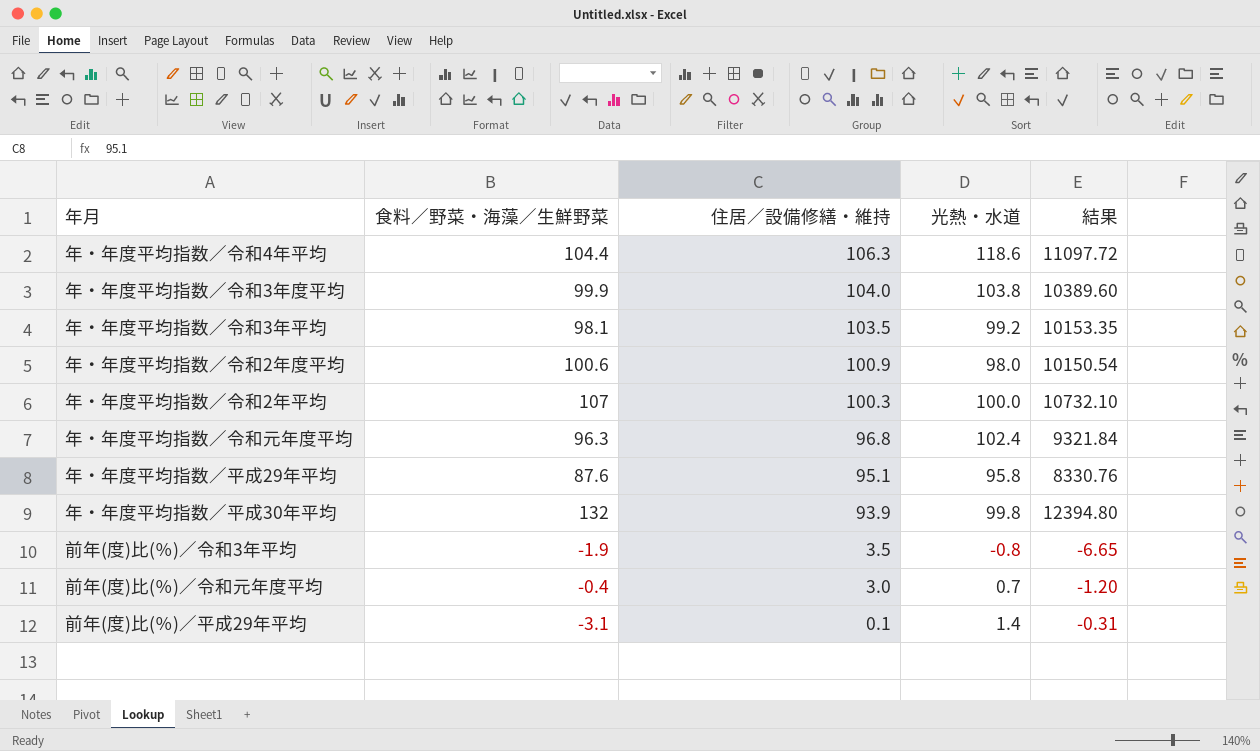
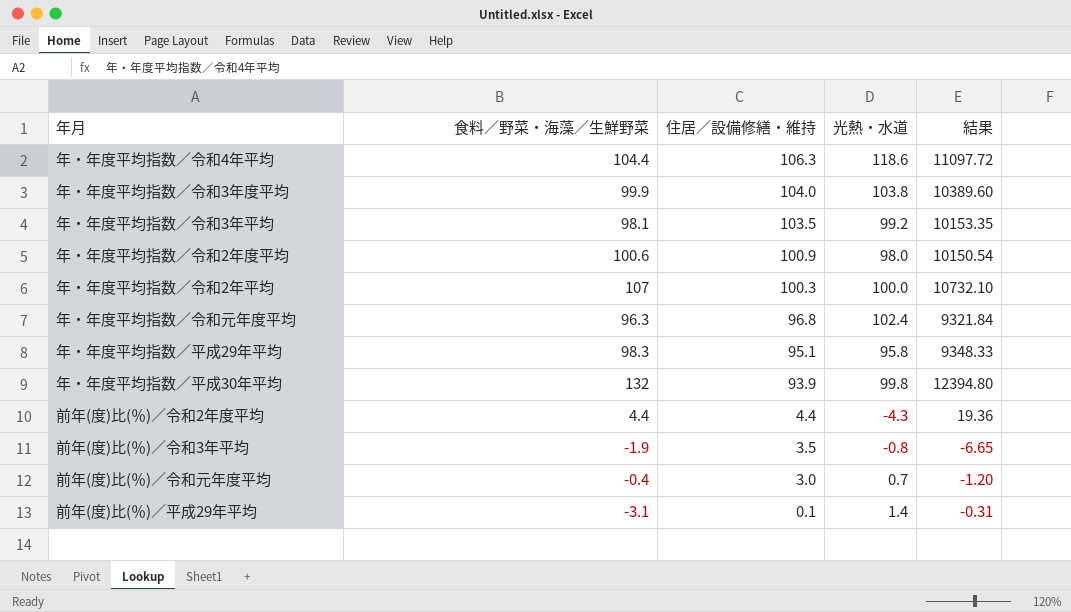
年・年度平均指数／平成29年平均 | 食料／野菜・海藻／生鮮野菜: 87.6 -> 98.3
年・年度平均指数／平成29年平均 | 結果: 8330.76 -> 9348.33
row 前年(度)比(％)／令和2年度平均: none -> 4.4 | 4.4 | -4.3 | 19.36

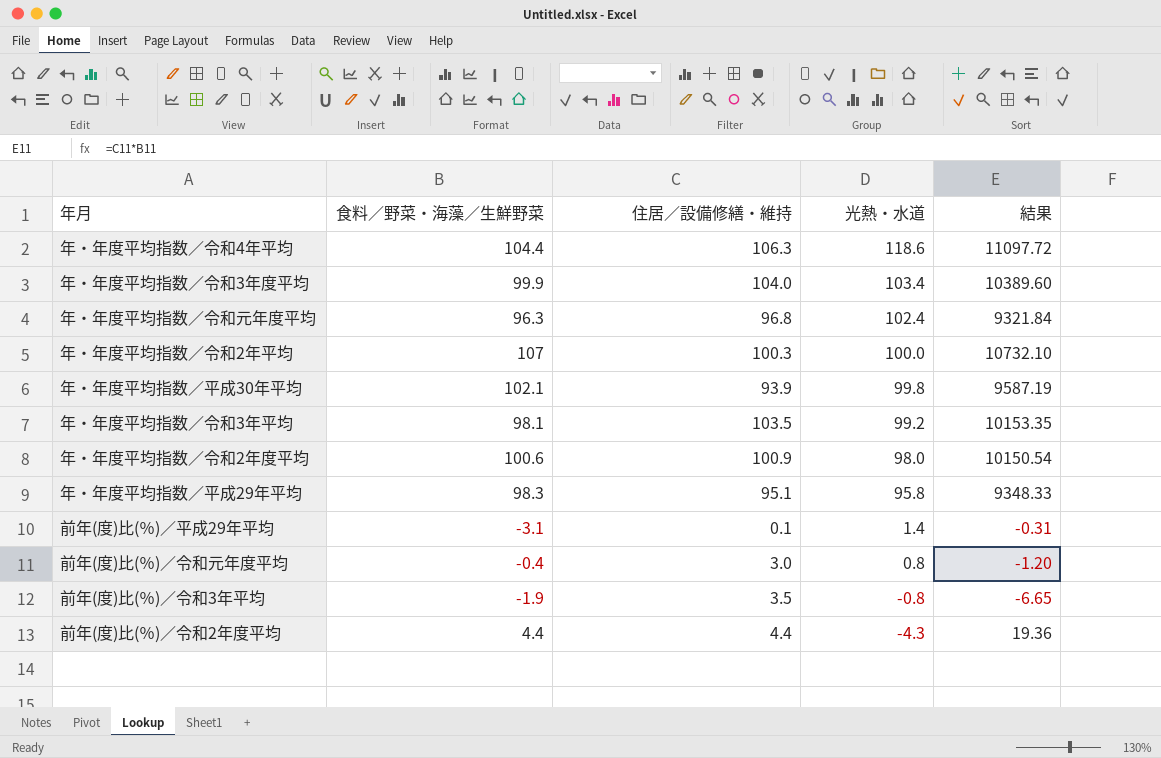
row order: 住居／設備修繕・維持 descending -> 光熱・水道 descending
年・年度平均指数／令和3年度平均 | 光熱・水道: 103.8 -> 103.4
年・年度平均指数／平成30年平均 | 食料／野菜・海藻／生鮮野菜: 132 -> 102.1
年・年度平均指数／平成30年平均 | 結果: 12394.80 -> 9587.19
前年(度)比(％)／令和元年度平均 | 光熱・水道: 0.7 -> 0.8

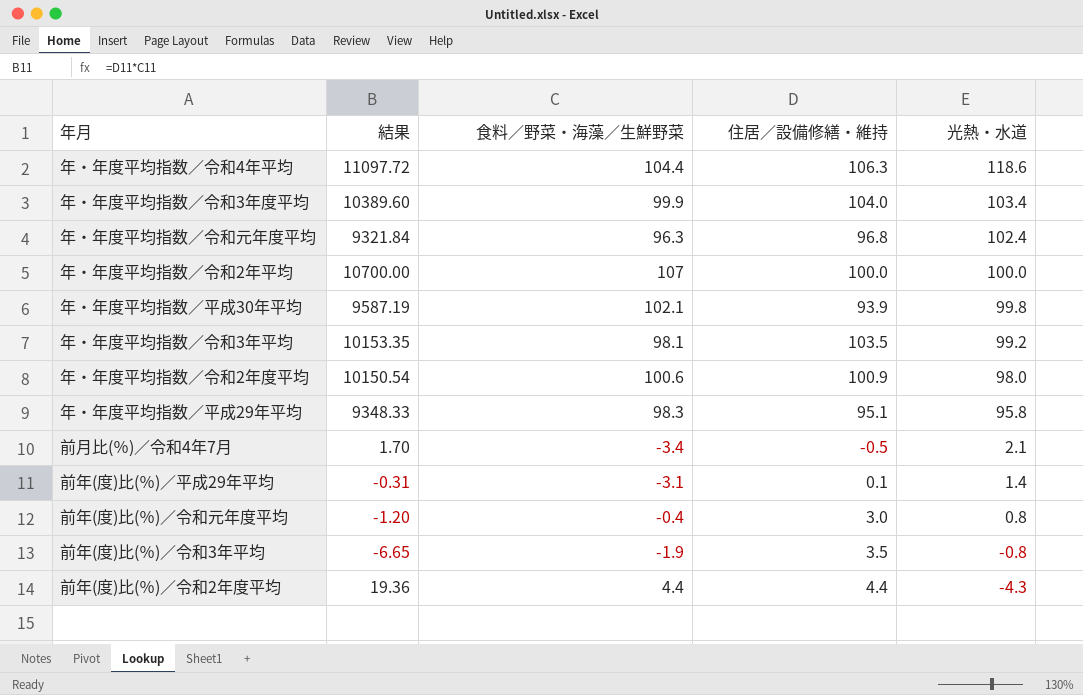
column 結果 | position: 5 -> 2
年・年度平均指数／令和2年平均 | 結果: 10732.10 -> 10700.00
年・年度平均指数／令和2年平均 | 住居／設備修繕・維持: 100.3 -> 100.0
row 前月比(％)／令和4年7月: none -> 1.70 | -3.4 | -0.5 | 2.1

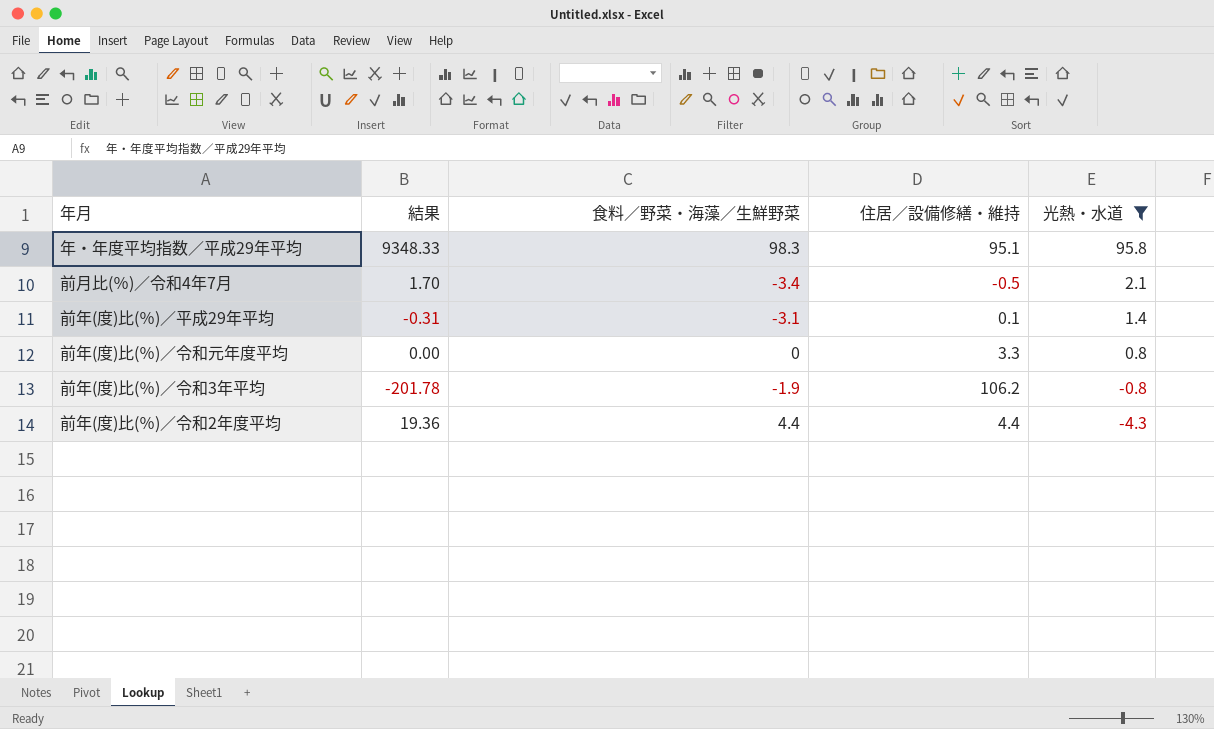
filter: none -> 光熱・水道 <= 95.8
前年(度)比(％)／令和元年度平均 | 結果: -1.20 -> 0.00
前年(度)比(％)／令和元年度平均 | 食料／野菜・海藻／生鮮野菜: -0.4 -> 0
前年(度)比(％)／令和元年度平均 | 住居／設備修繕・維持: 3.0 -> 3.3
前年(度)比(％)／令和3年平均 | 結果: -6.65 -> -201.78
前年(度)比(％)／令和3年平均 | 住居／設備修繕・維持: 3.5 -> 106.2

